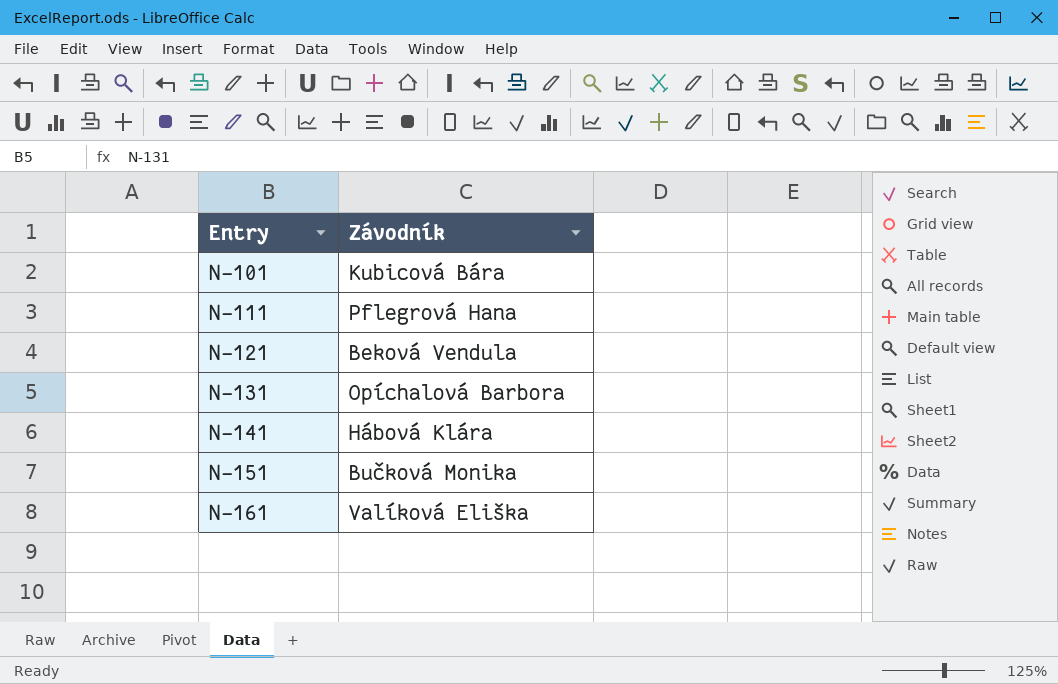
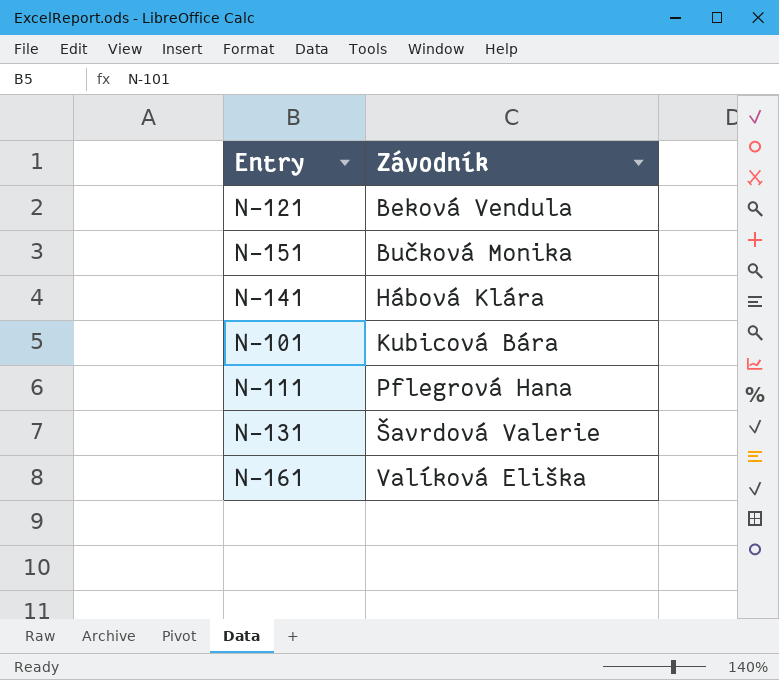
row order: Entry ascending -> Závodník ascending
N-131 | Závodník: Opíchalová Barbora -> Šavrdová Valerie

